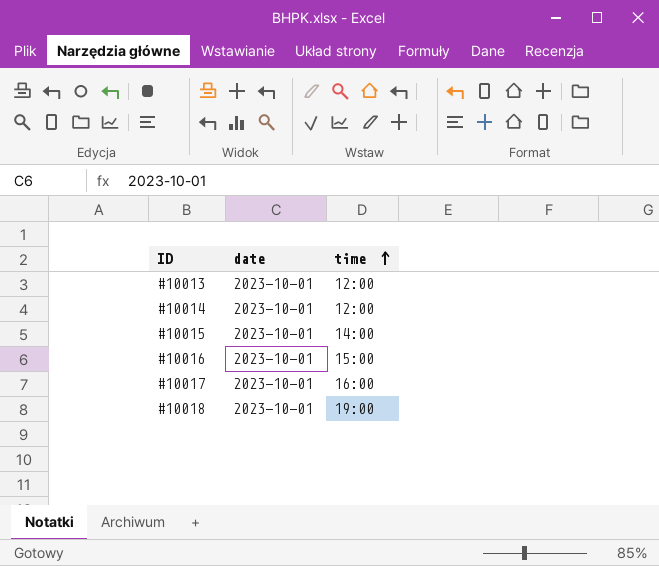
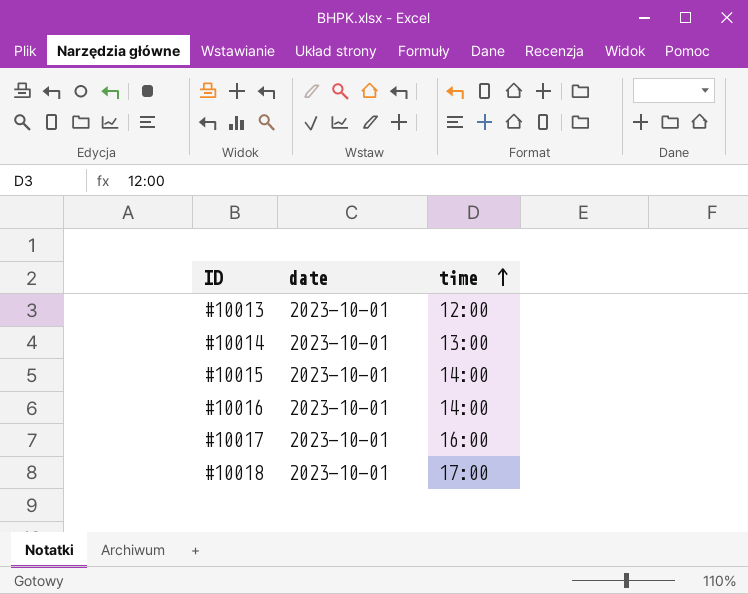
#10014 | time: 12:00 -> 13:00
#10016 | time: 15:00 -> 14:00
#10018 | time: 19:00 -> 17:00

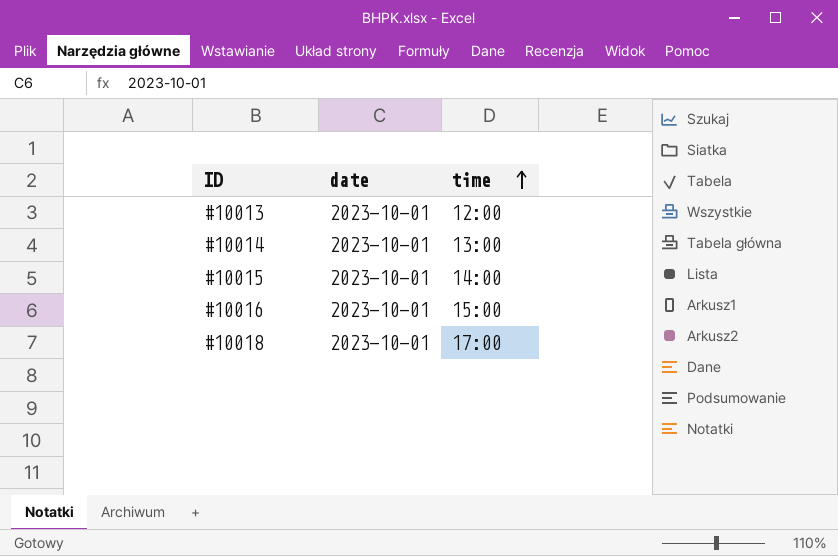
row #10017: 2023-10-01 | 16:00 -> none
#10016 | time: 14:00 -> 15:00

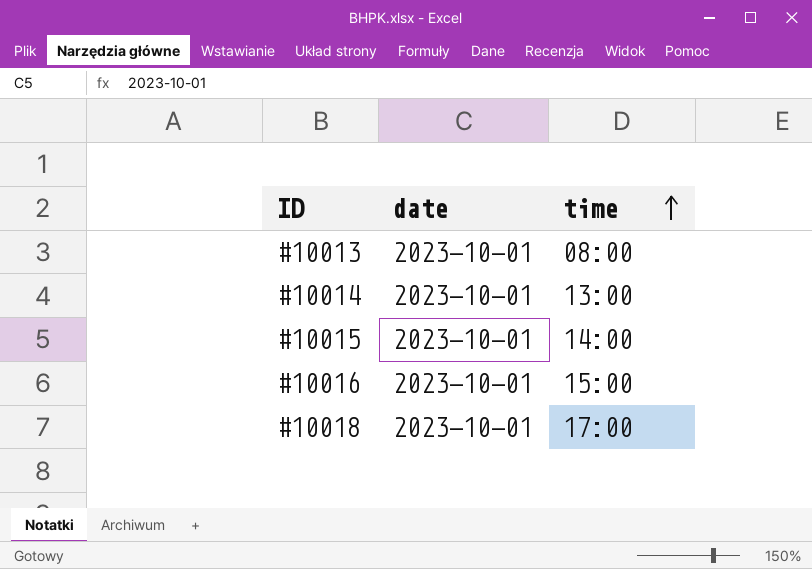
#10013 | time: 12:00 -> 08:00

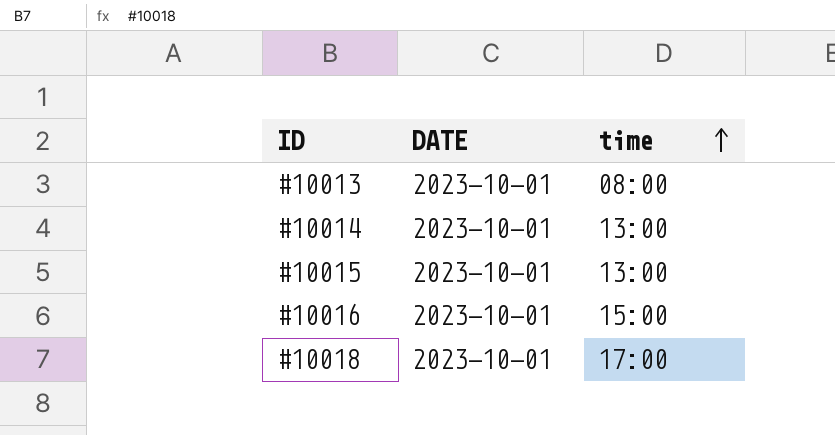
column name: date -> DATE
#10015 | time: 14:00 -> 13:00

